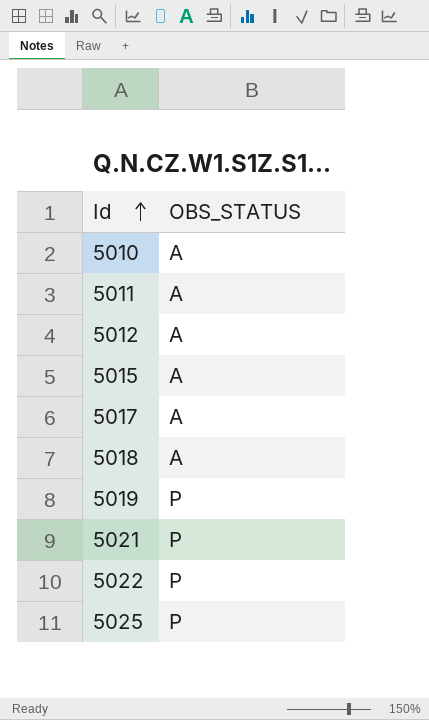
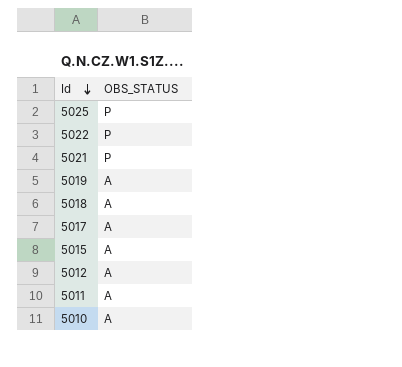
row order: Id ascending -> Id descending
5019 | OBS_STATUS: P -> A

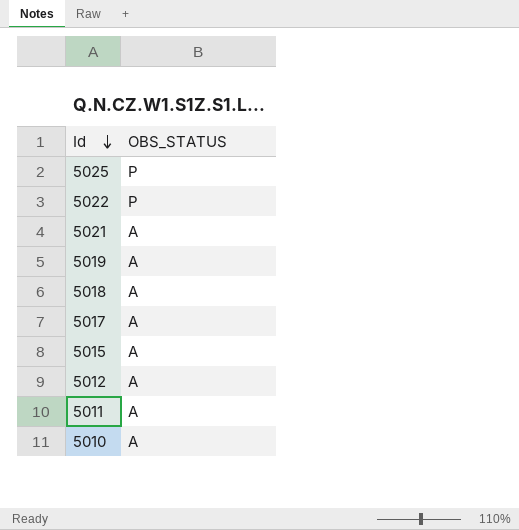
5021 | OBS_STATUS: P -> A

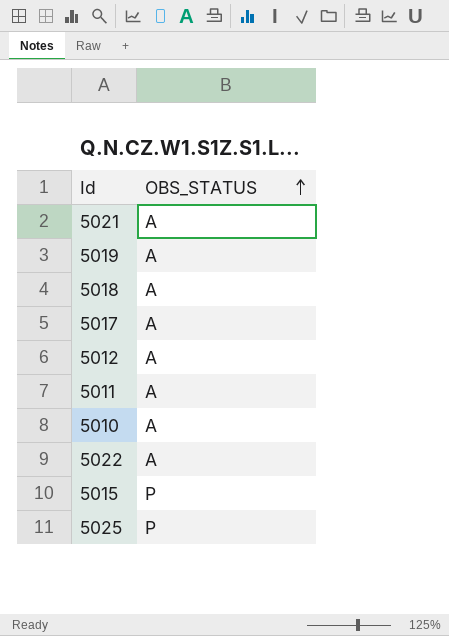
row order: Id descending -> OBS_STATUS ascending
5022 | OBS_STATUS: P -> A
5015 | OBS_STATUS: A -> P

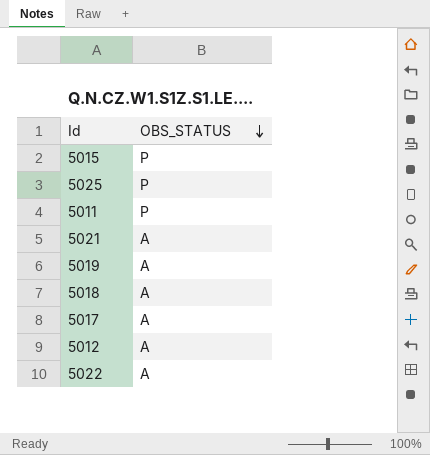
row order: OBS_STATUS ascending -> OBS_STATUS descending
row 5010: A -> none
5011 | OBS_STATUS: A -> P

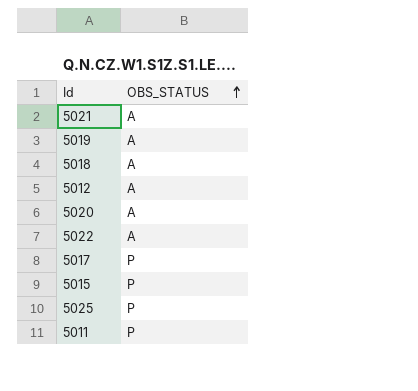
row order: OBS_STATUS descending -> OBS_STATUS ascending
row 5020: none -> A
5017 | OBS_STATUS: A -> P

